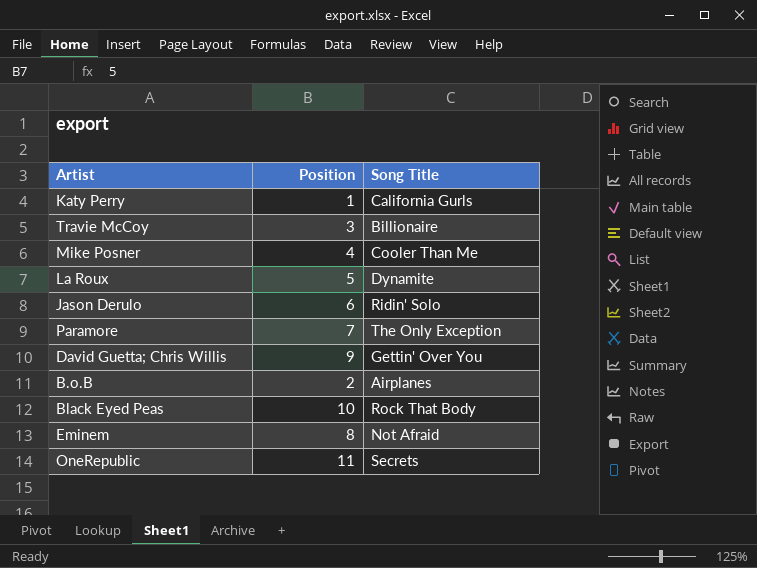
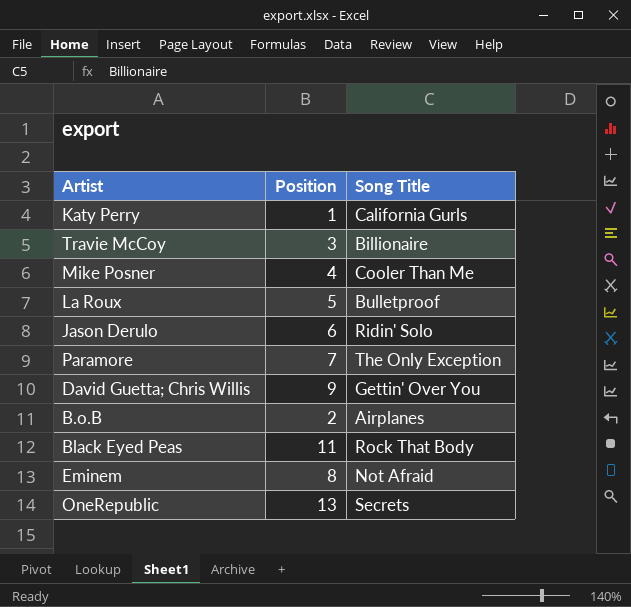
La Roux | Song Title: Dynamite -> Bulletproof
Black Eyed Peas | Position: 10 -> 11
OneRepublic | Position: 11 -> 13

